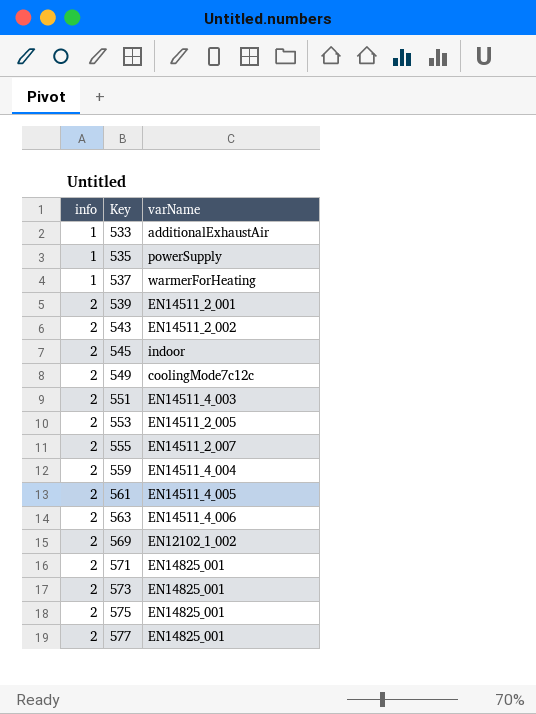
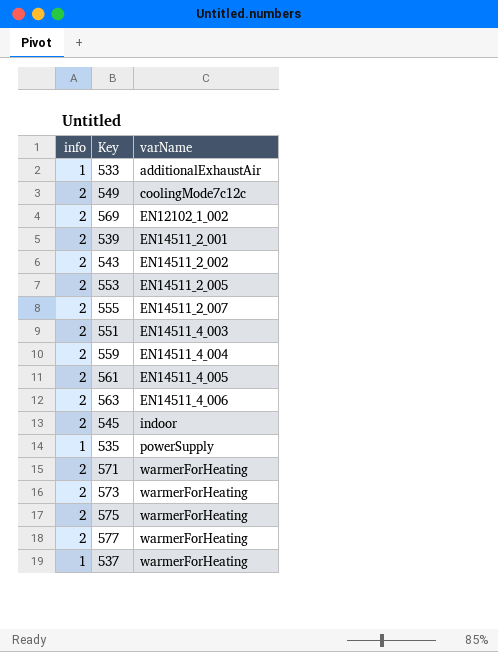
row order: info ascending -> varName ascending
571 | varName: EN14825_001 -> warmerForHeating
573 | varName: EN14825_001 -> warmerForHeating
575 | varName: EN14825_001 -> warmerForHeating
577 | varName: EN14825_001 -> warmerForHeating

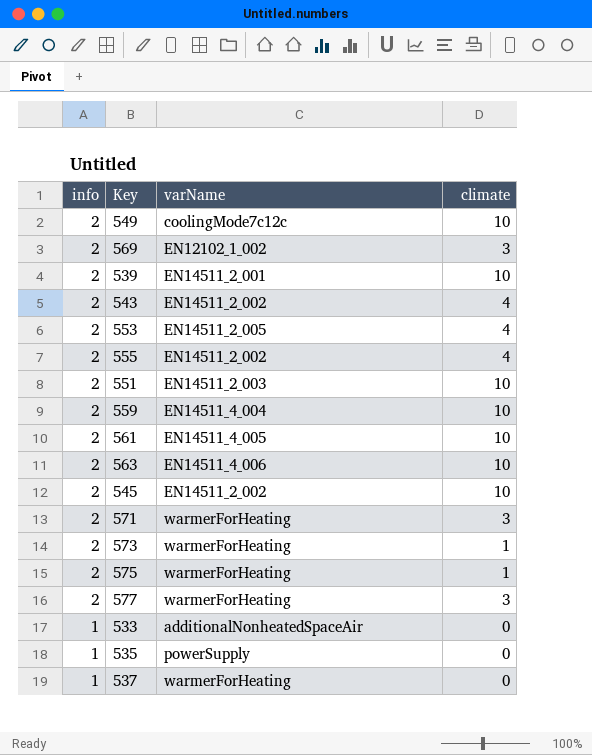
row order: varName ascending -> info descending
column climate | position: none -> 4
555 | varName: EN14511_2_007 -> EN14511_2_002
551 | varName: EN14511_4_003 -> EN14511_2_003
545 | varName: indoor -> EN14511_2_002
533 | varName: additionalExhaustAir -> additionalNonheatedSpaceAir

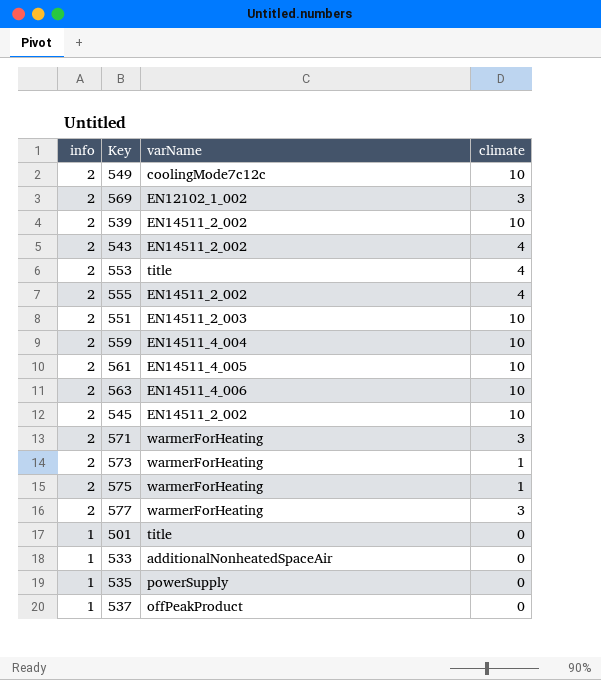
539 | varName: EN14511_2_001 -> EN14511_2_002
553 | varName: EN14511_2_005 -> title
row 501: none -> 1 | title | 0
537 | varName: warmerForHeating -> offPeakProduct

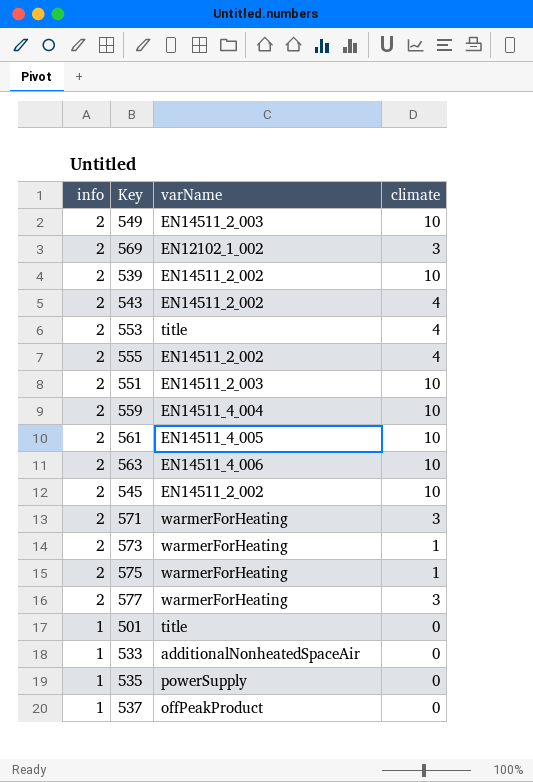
549 | varName: coolingMode7c12c -> EN14511_2_003

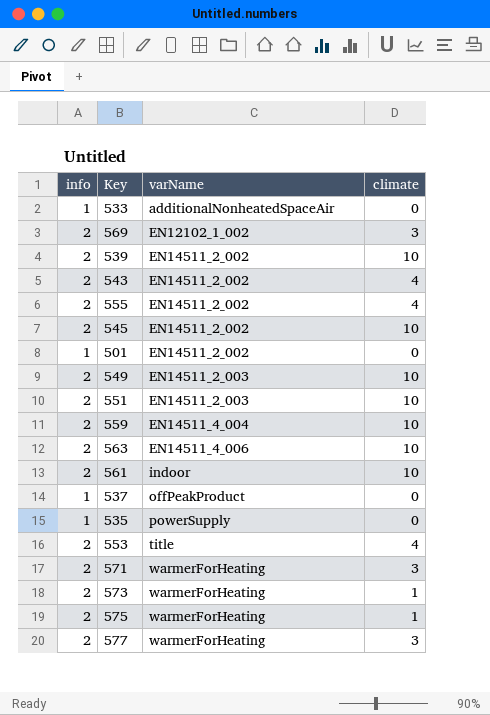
row order: info descending -> varName ascending
501 | varName: title -> EN14511_2_002
561 | varName: EN14511_4_005 -> indoor

